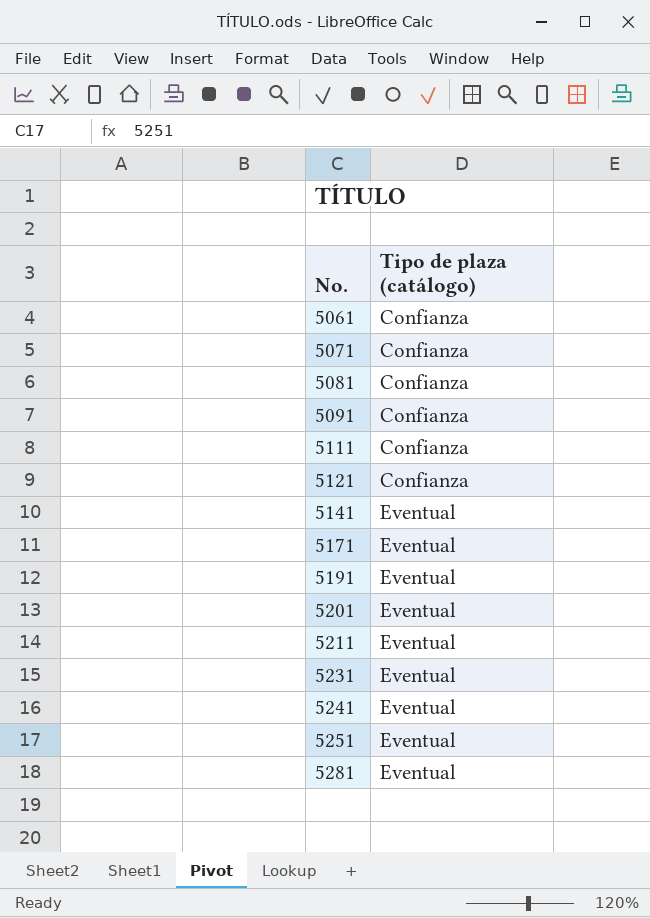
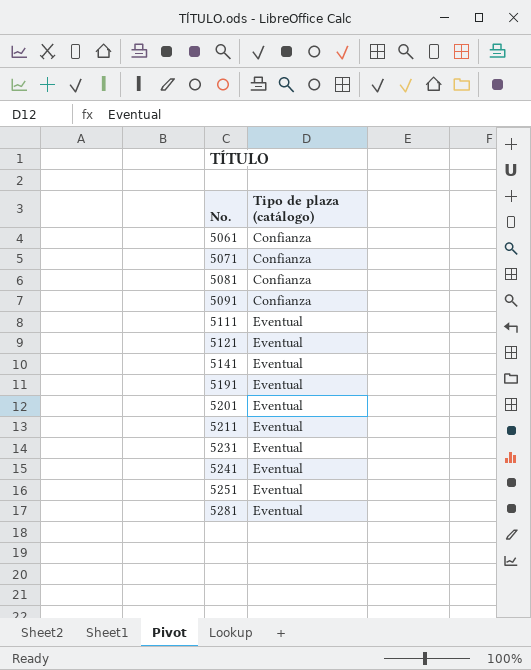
row 5171: Eventual -> none
5111 | Tipo de plaza (catálogo): Confianza -> Eventual
5121 | Tipo de plaza (catálogo): Confianza -> Eventual

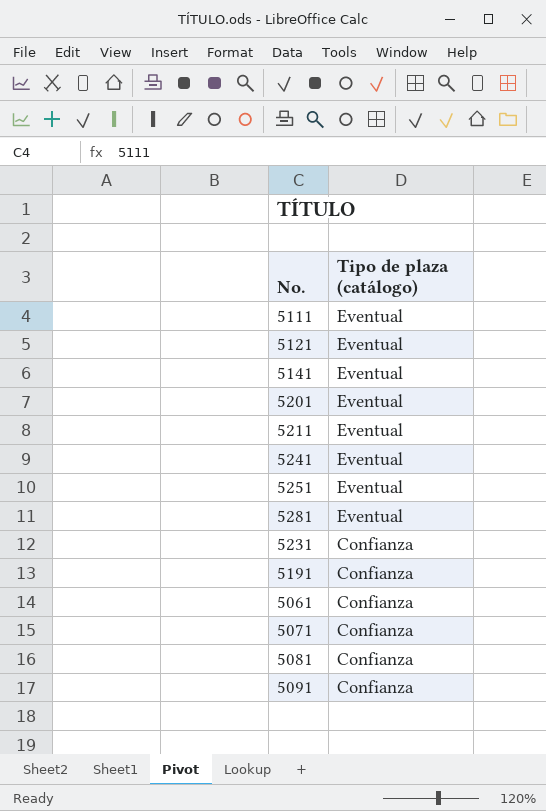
row order: No. ascending -> Tipo de plaza (catálogo) descending
5231 | Tipo de plaza (catálogo): Eventual -> Confianza
5191 | Tipo de plaza (catálogo): Eventual -> Confianza

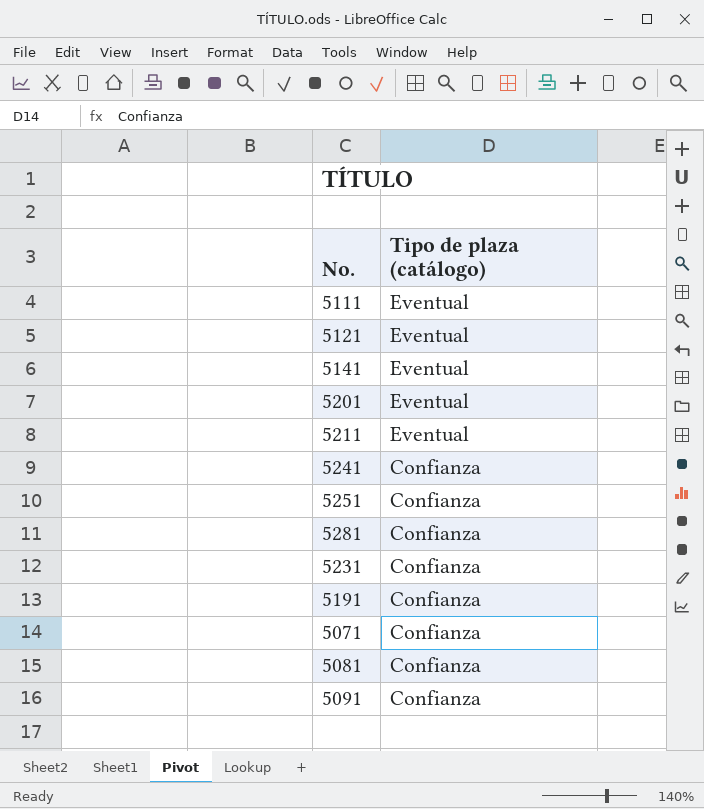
row 5061: Confianza -> none
5241 | Tipo de plaza (catálogo): Eventual -> Confianza
5251 | Tipo de plaza (catálogo): Eventual -> Confianza
5281 | Tipo de plaza (catálogo): Eventual -> Confianza

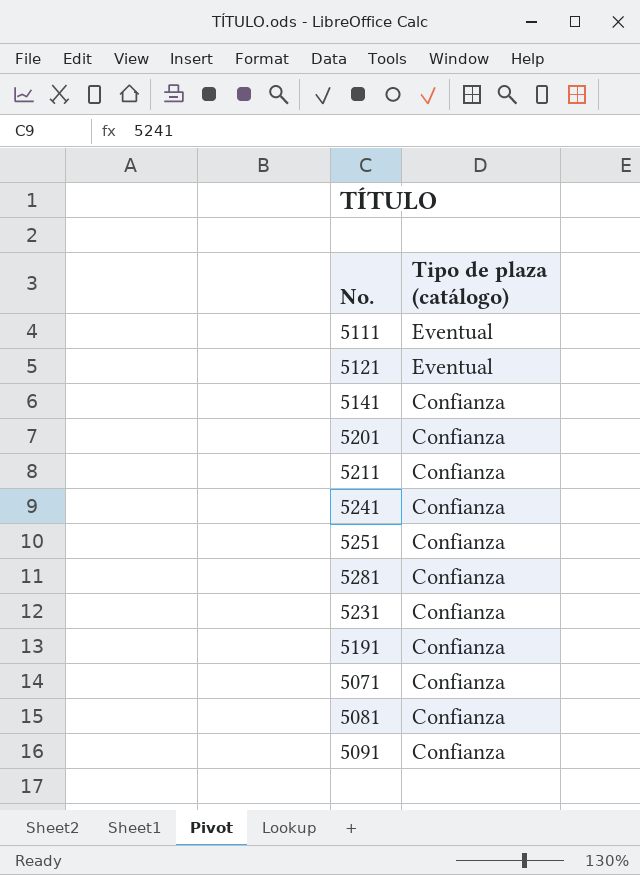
5141 | Tipo de plaza (catálogo): Eventual -> Confianza
5201 | Tipo de plaza (catálogo): Eventual -> Confianza
5211 | Tipo de plaza (catálogo): Eventual -> Confianza

